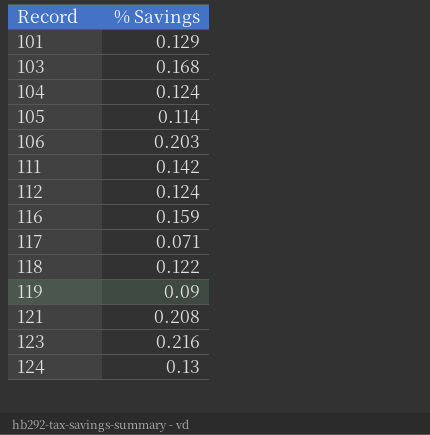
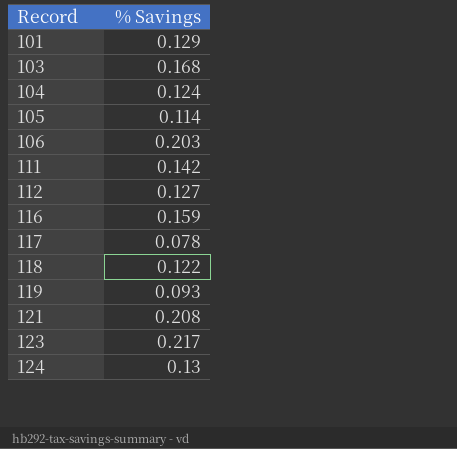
112 | % Savings: 0.124 -> 0.127
117 | % Savings: 0.071 -> 0.078
119 | % Savings: 0.09 -> 0.093
123 | % Savings: 0.216 -> 0.217

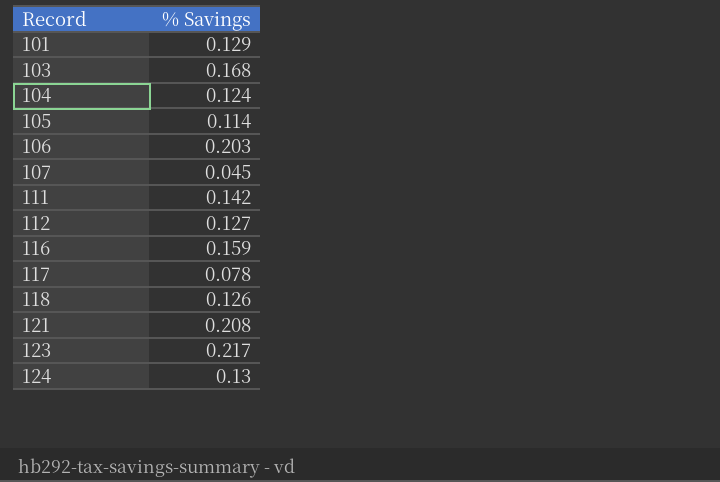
row 119: 0.093 -> none
row 107: none -> 0.045
118 | % Savings: 0.122 -> 0.126

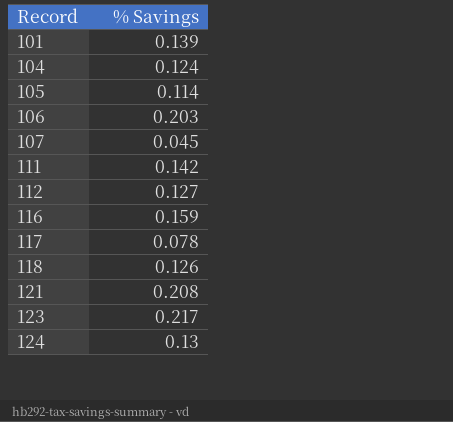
row 103: 0.168 -> none
101 | % Savings: 0.129 -> 0.139

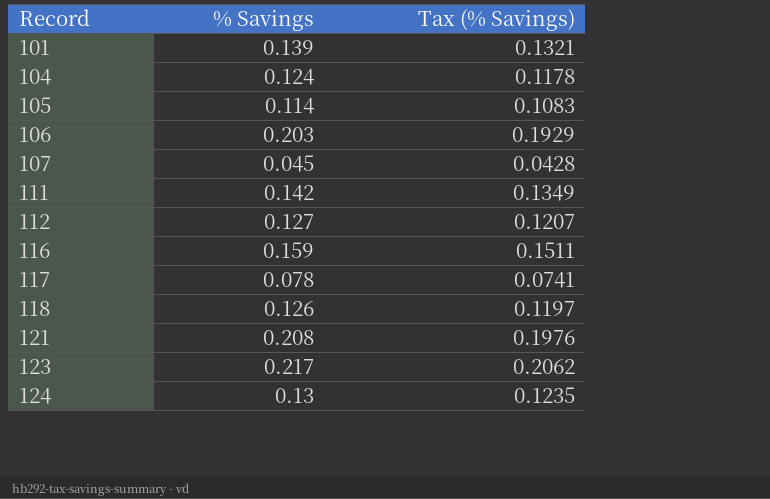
column Tax (% Savings) | formula: none -> [% Savings] * 0.95

